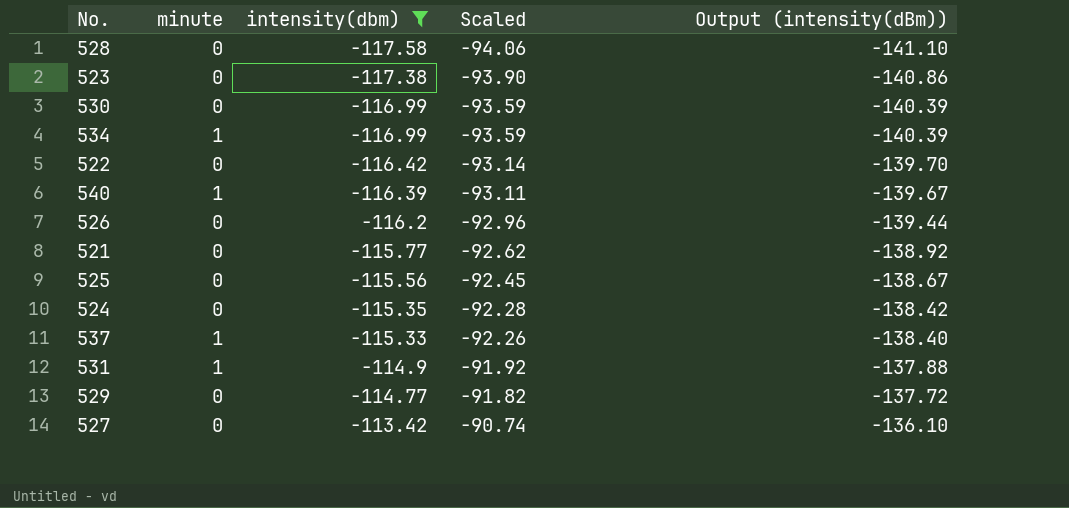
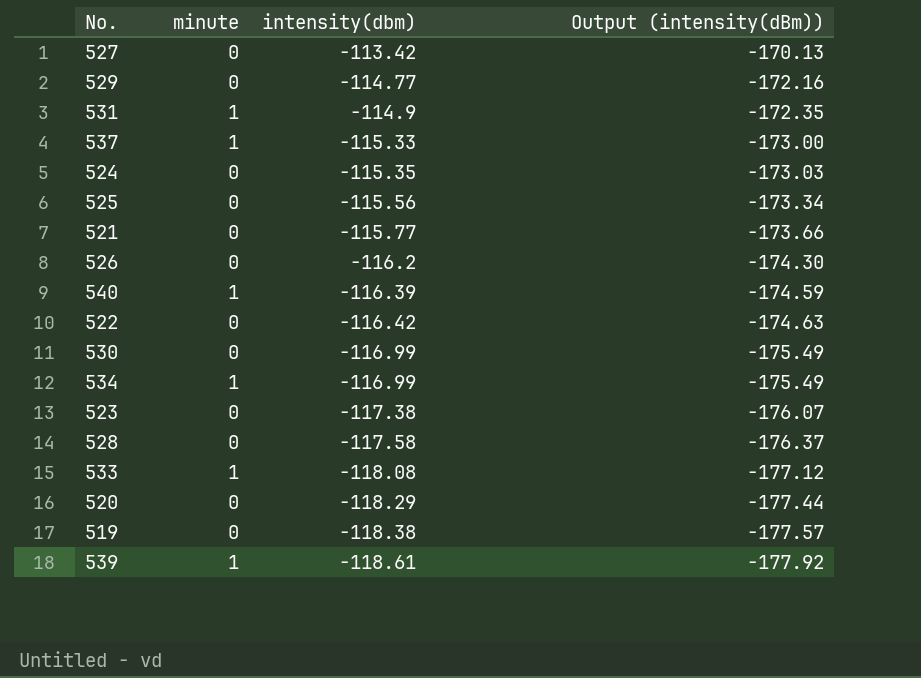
filter: intensity(dbm) >= -117.58 -> none
row order: intensity(dbm) ascending -> intensity(dbm) descending
column Scaled | formula: [intensity(dbm)] * 0.8 -> none
column Output (intensity(dBm)) | formula: [intensity(dbm)] * 1.2 -> [intensity(dbm)] * 1.5

